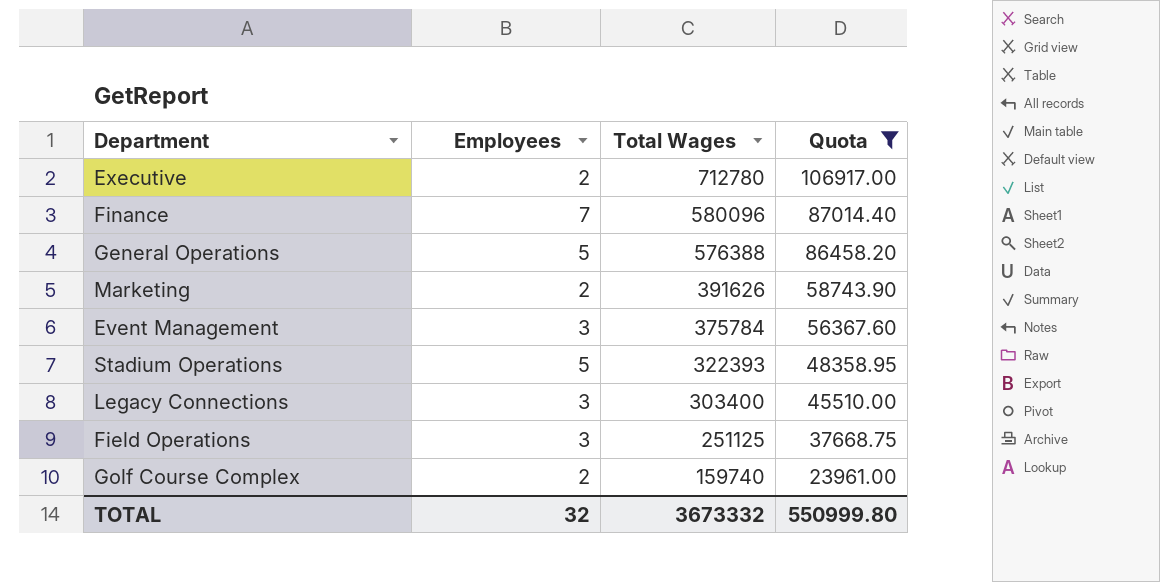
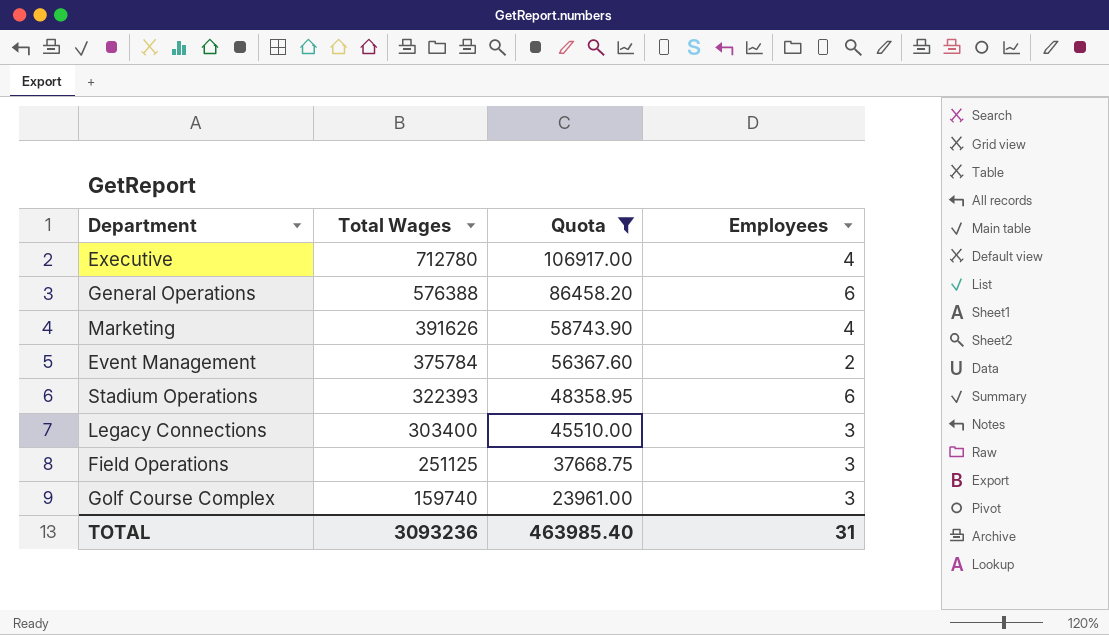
column Employees | position: 2 -> 4
row Finance: 7 | 580096 | 87014.40 -> none
Executive | Employees: 2 -> 4
General Operations | Employees: 5 -> 6
Marketing | Employees: 2 -> 4
Event Management | Employees: 3 -> 2
Stadium Operations | Employees: 5 -> 6
Golf Course Complex | Employees: 2 -> 3
TOTAL | Total Wages: 3673332 -> 3093236
TOTAL | Quota: 550999.80 -> 463985.40
TOTAL | Employees: 32 -> 31

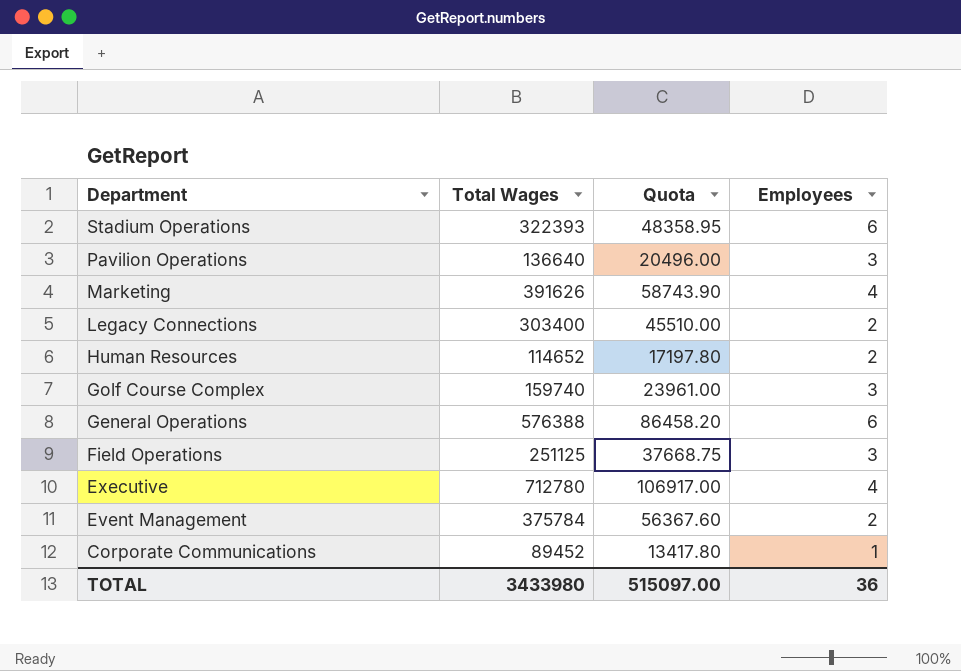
filter: Quota >= 23961.00 -> none
row order: Total Wages descending -> Department descending
Legacy Connections | Employees: 3 -> 2
TOTAL | Total Wages: 3093236 -> 3433980
TOTAL | Quota: 463985.40 -> 515097.00
TOTAL | Employees: 31 -> 36

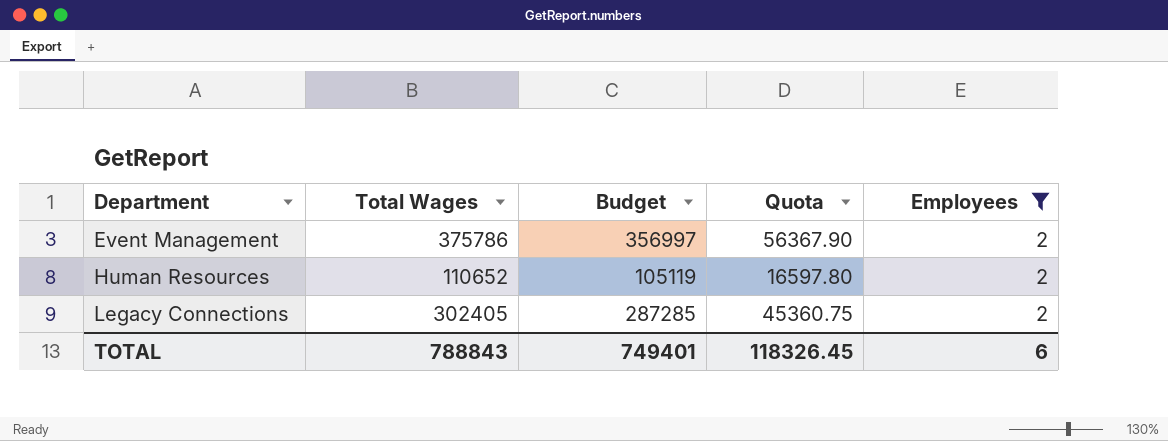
filter: none -> Employees = 2
row order: Department descending -> Department ascending
column Budget | formula: none -> [Total Wages] * 0.95
Event Management | Total Wages: 375784 -> 375786
Event Management | Quota: 56367.60 -> 56367.90
Human Resources | Total Wages: 114652 -> 110652
Human Resources | Quota: 17197.80 -> 16597.80
Legacy Connections | Total Wages: 303400 -> 302405
Legacy Connections | Quota: 45510.00 -> 45360.75
TOTAL | Total Wages: 3433980 -> 788843
TOTAL | Quota: 515097.00 -> 118326.45
TOTAL | Employees: 36 -> 6

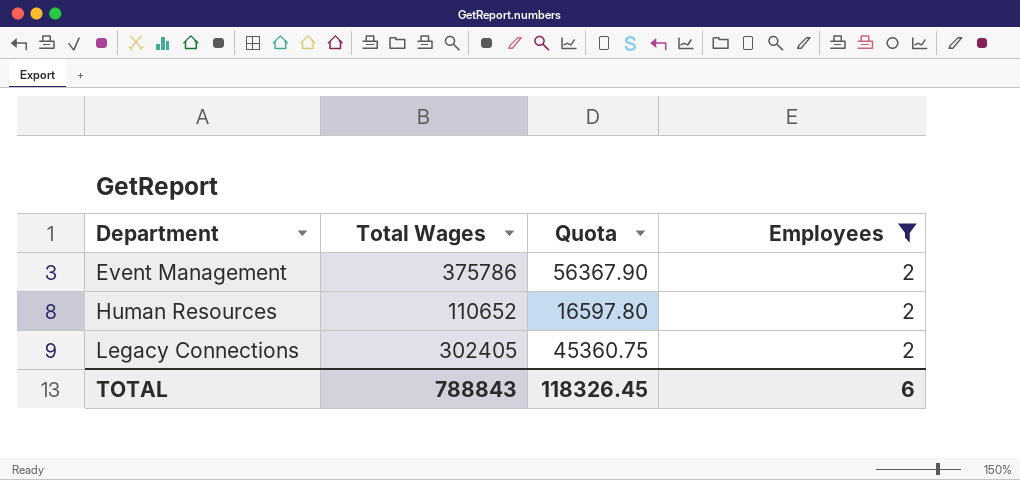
column Budget | formula: [Total Wages] * 0.95 -> none

